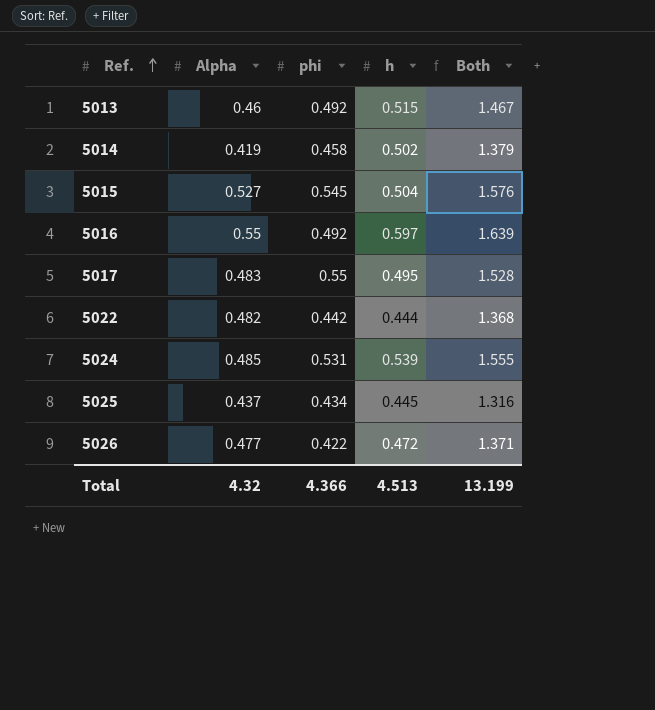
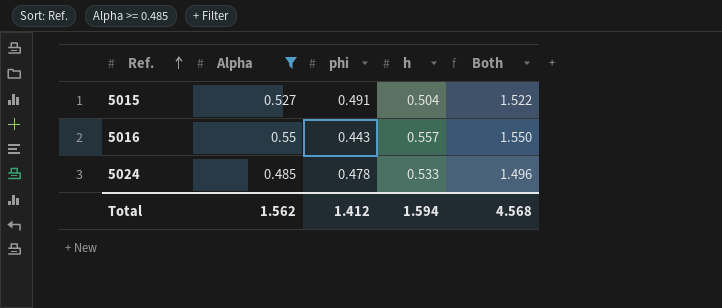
filter: none -> Alpha >= 0.485
5015 | phi: 0.545 -> 0.491
5015 | Both: 1.576 -> 1.522
5016 | phi: 0.492 -> 0.443
5016 | h: 0.597 -> 0.557
5016 | Both: 1.639 -> 1.550
5024 | phi: 0.531 -> 0.478
5024 | h: 0.539 -> 0.533
5024 | Both: 1.555 -> 1.496
Total | Alpha: 4.32 -> 1.562
Total | phi: 4.366 -> 1.412
Total | h: 4.513 -> 1.594
Total | Both: 13.199 -> 4.568

